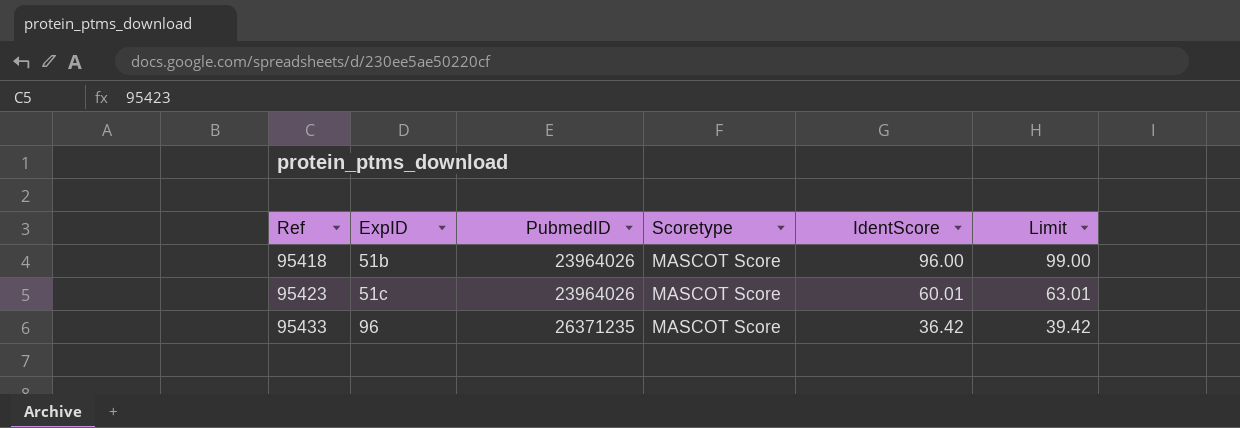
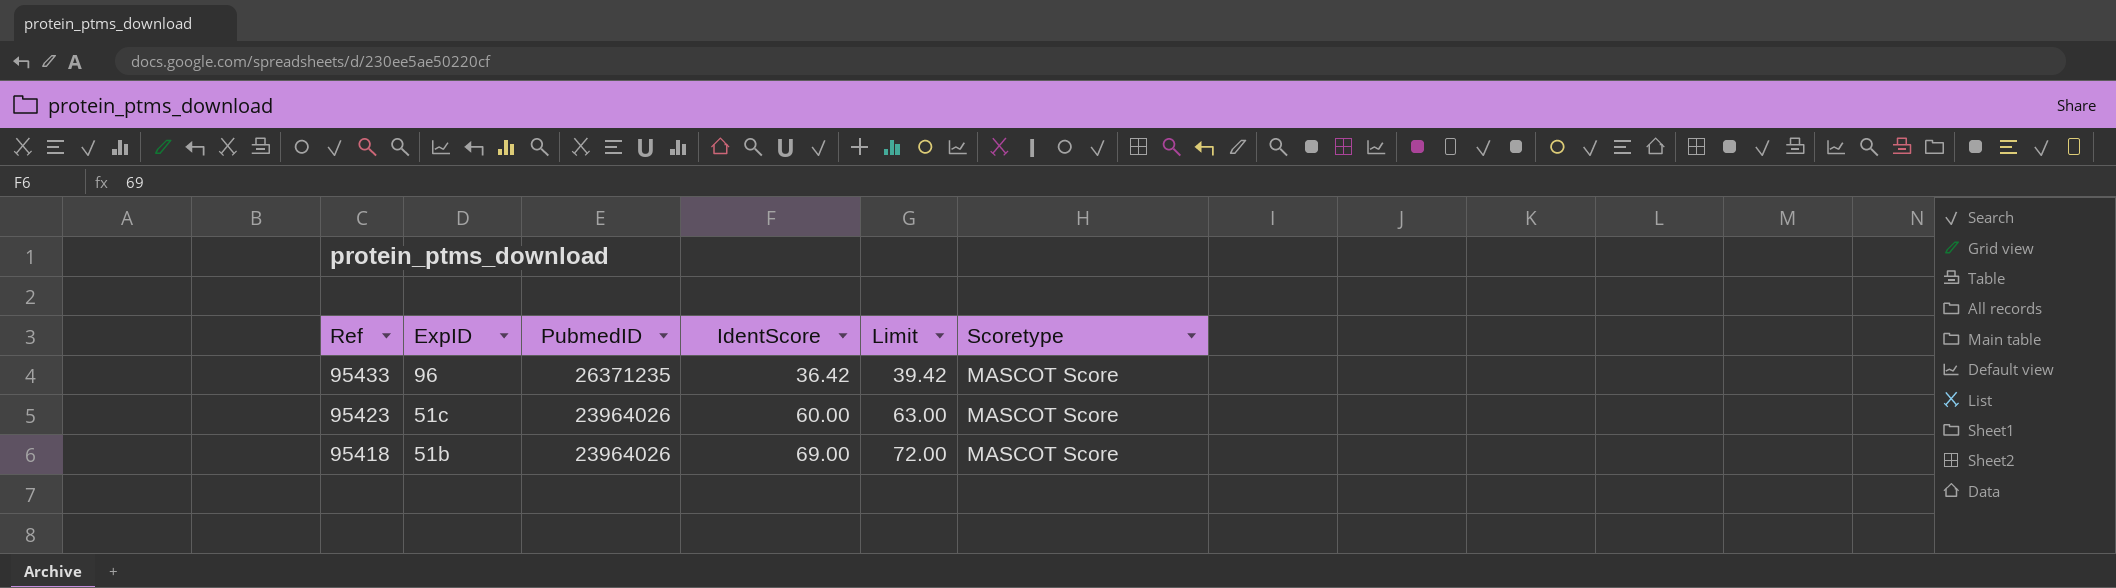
row order: Ref ascending -> Ref descending
column Scoretype | position: 4 -> 6
95423 | IdentScore: 60.01 -> 60.00
95423 | Limit: 63.01 -> 63.00
95418 | IdentScore: 96.00 -> 69.00
95418 | Limit: 99.00 -> 72.00

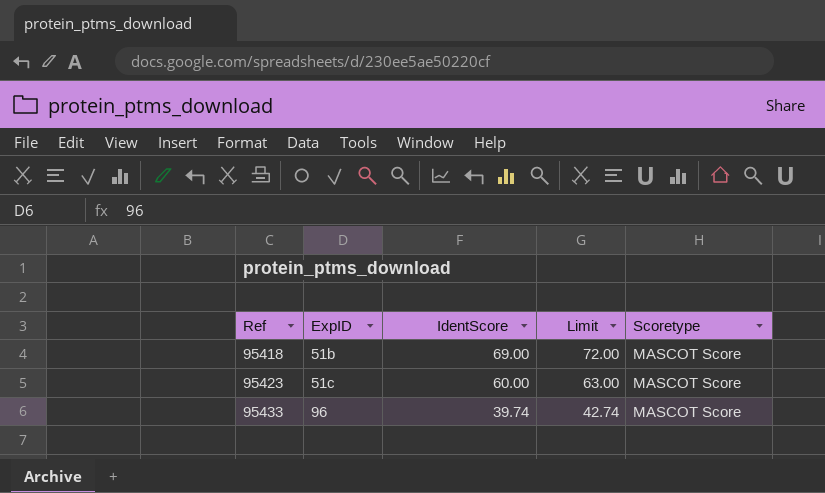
row order: Ref descending -> Ref ascending
column PubmedID | position: 3 -> none
95433 | IdentScore: 36.42 -> 39.74
95433 | Limit: 39.42 -> 42.74

